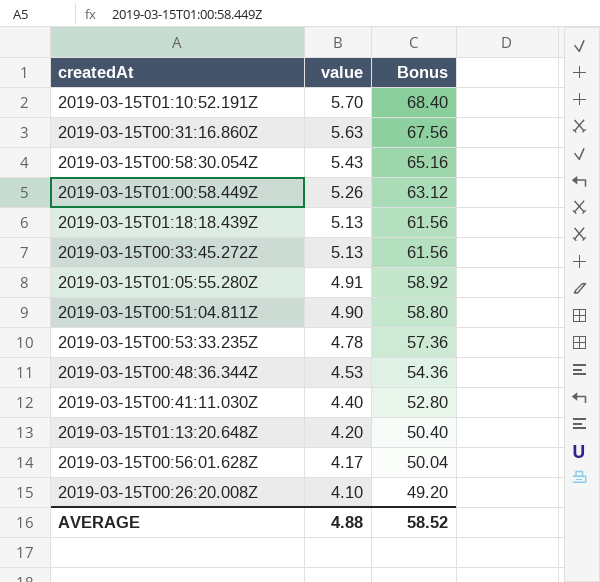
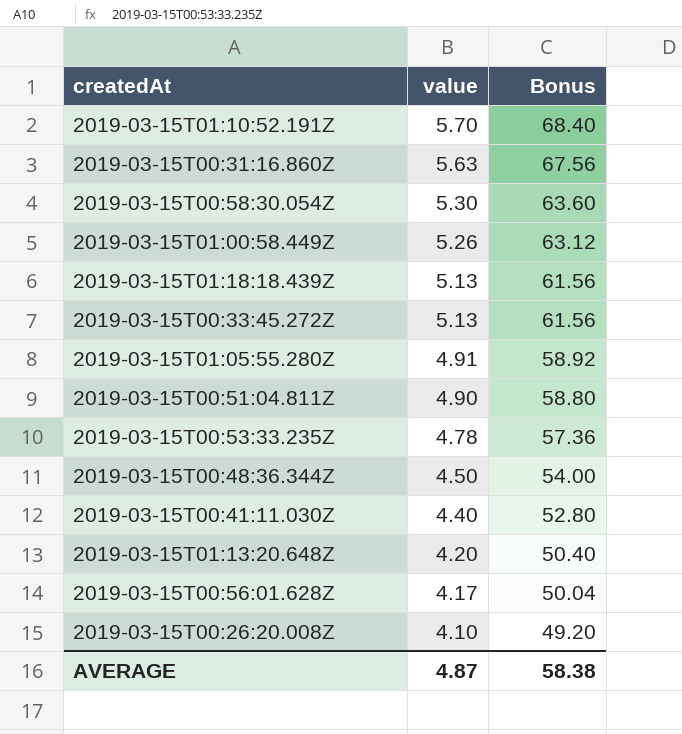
2019-03-15T00:58:30.054Z | value: 5.43 -> 5.30
2019-03-15T00:58:30.054Z | Bonus: 65.16 -> 63.60
2019-03-15T00:48:36.344Z | value: 4.53 -> 4.50
2019-03-15T00:48:36.344Z | Bonus: 54.36 -> 54.00
AVERAGE | value: 4.88 -> 4.87
AVERAGE | Bonus: 58.52 -> 58.38

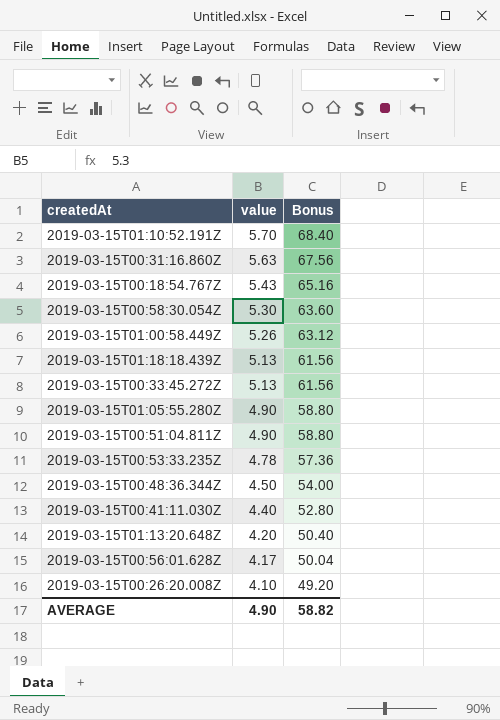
row 2019-03-15T00:18:54.767Z: none -> 5.43 | 65.16
2019-03-15T01:05:55.280Z | value: 4.91 -> 4.90
2019-03-15T01:05:55.280Z | Bonus: 58.92 -> 58.80
AVERAGE | value: 4.87 -> 4.90
AVERAGE | Bonus: 58.38 -> 58.82

